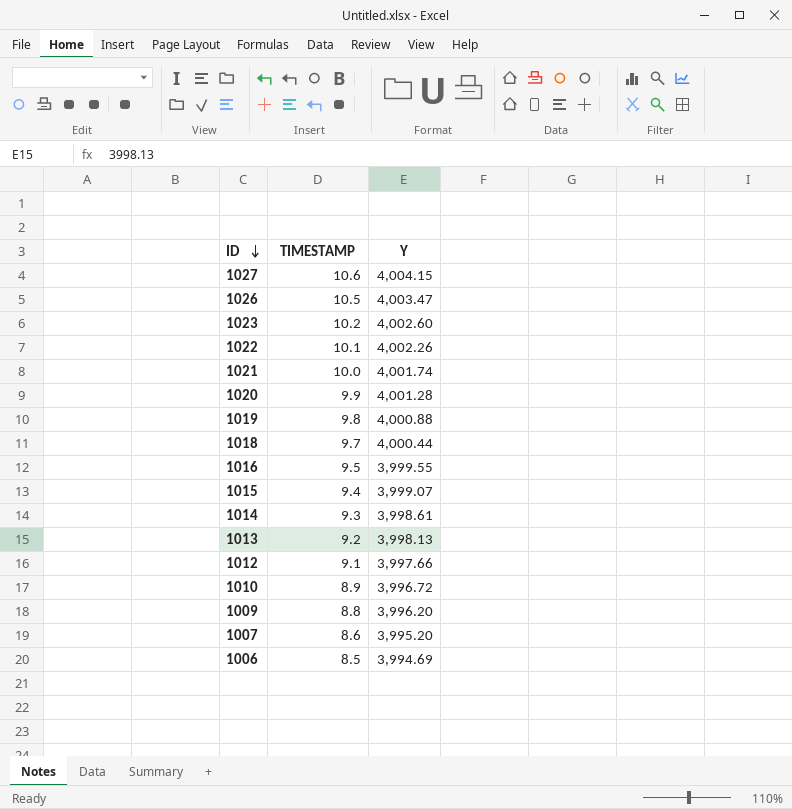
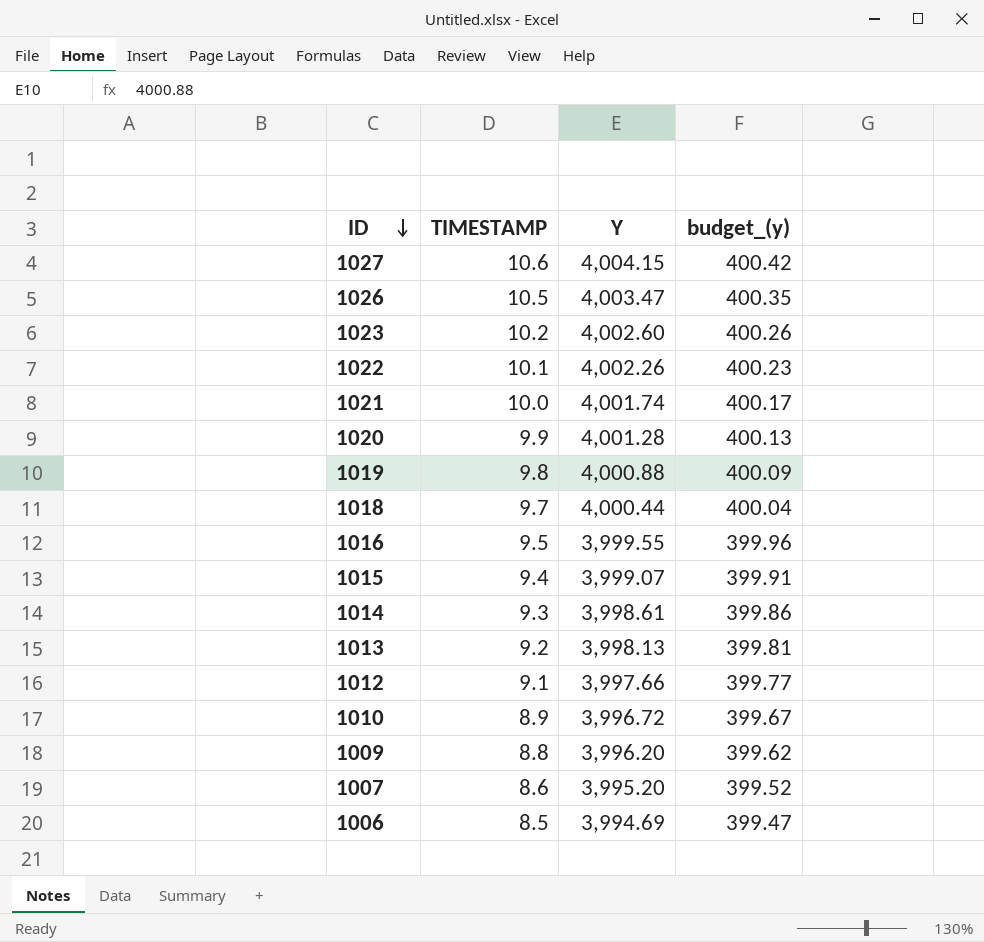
column budget_(y) | formula: none -> [Y] * 0.1

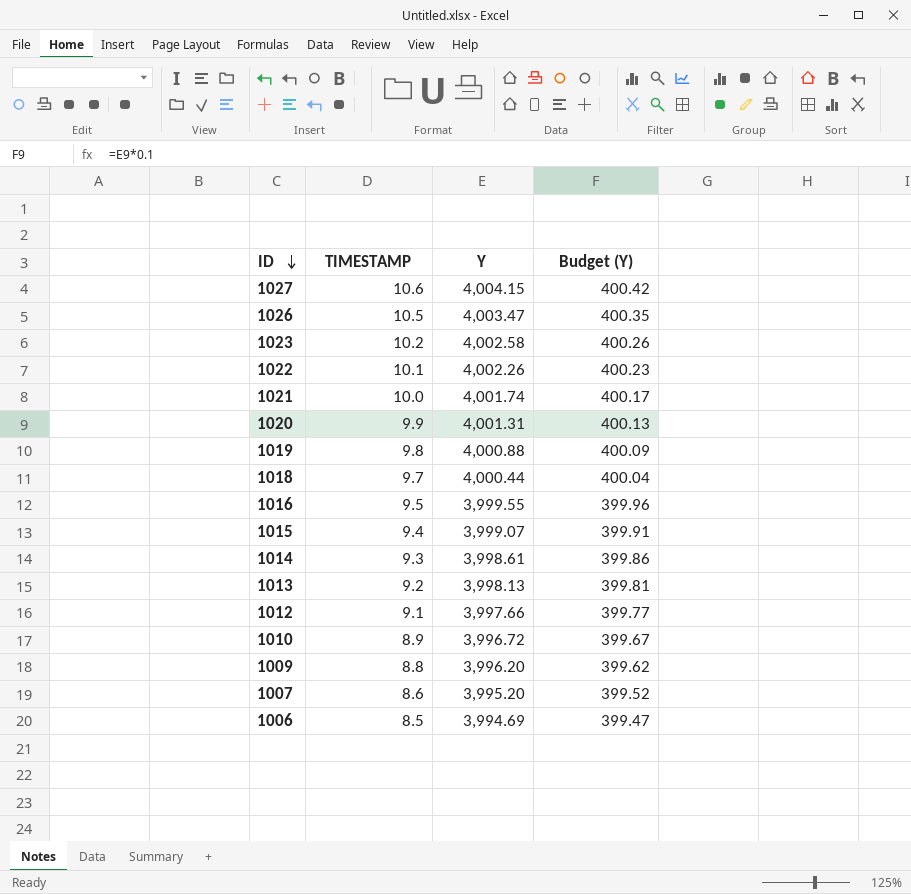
column name: budget_(y) -> Budget (Y)
1023 | Y: 4,002.60 -> 4,002.58
1020 | Y: 4,001.28 -> 4,001.31

